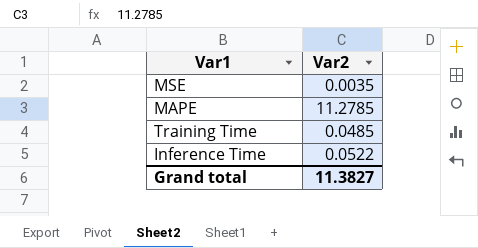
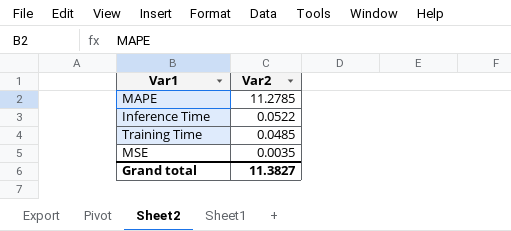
row order: none -> Var2 descending

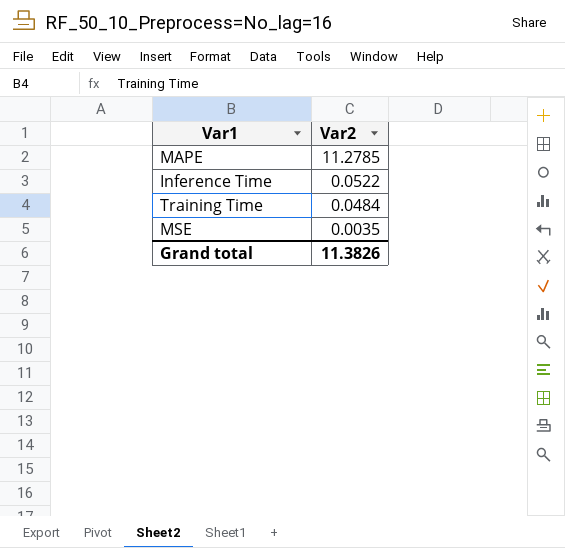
Training Time | Var2: 0.0485 -> 0.0484
Grand total | Var2: 11.3827 -> 11.3826

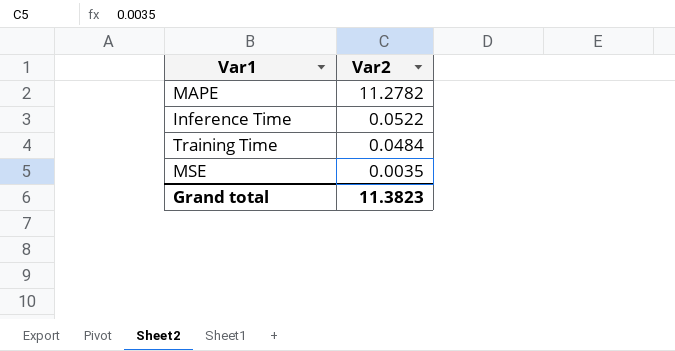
MAPE | Var2: 11.2785 -> 11.2782
Grand total | Var2: 11.3826 -> 11.3823

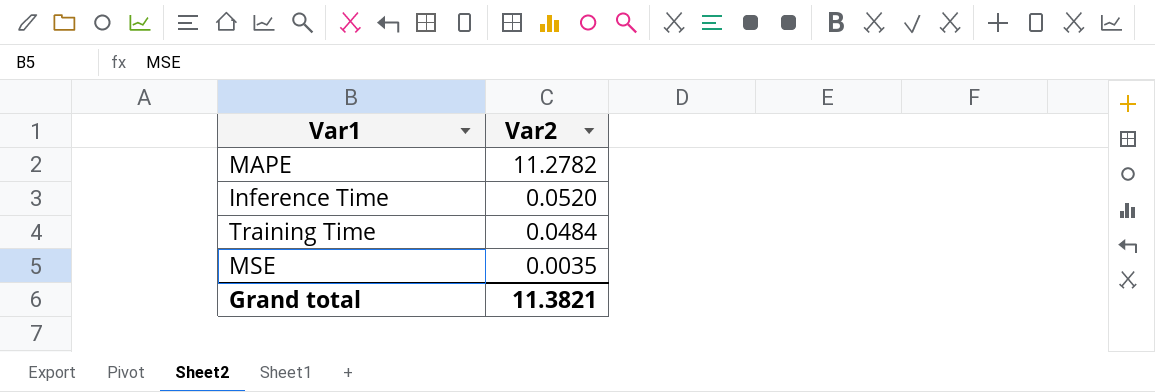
Inference Time | Var2: 0.0522 -> 0.0520
Grand total | Var2: 11.3823 -> 11.3821

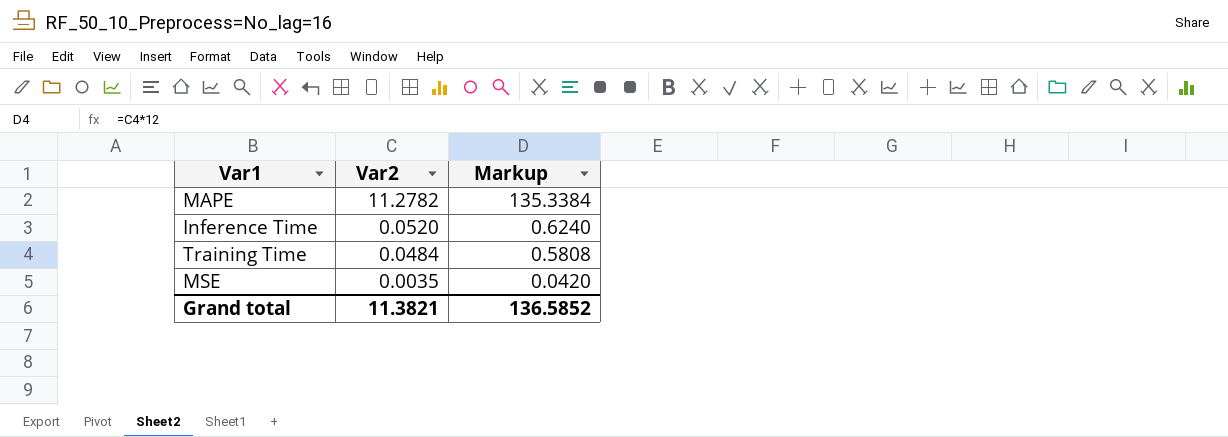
column Markup | formula: none -> [Var2] * 12

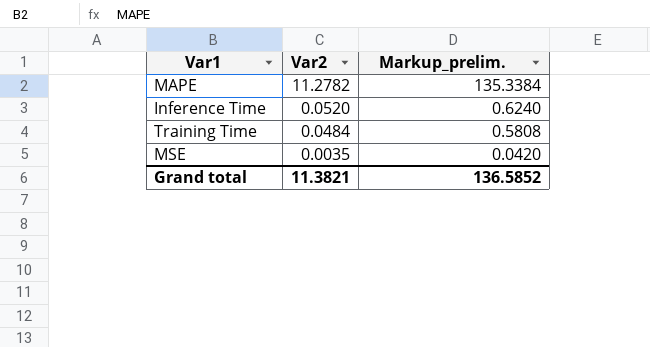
column name: Markup -> Markup_prelim.

